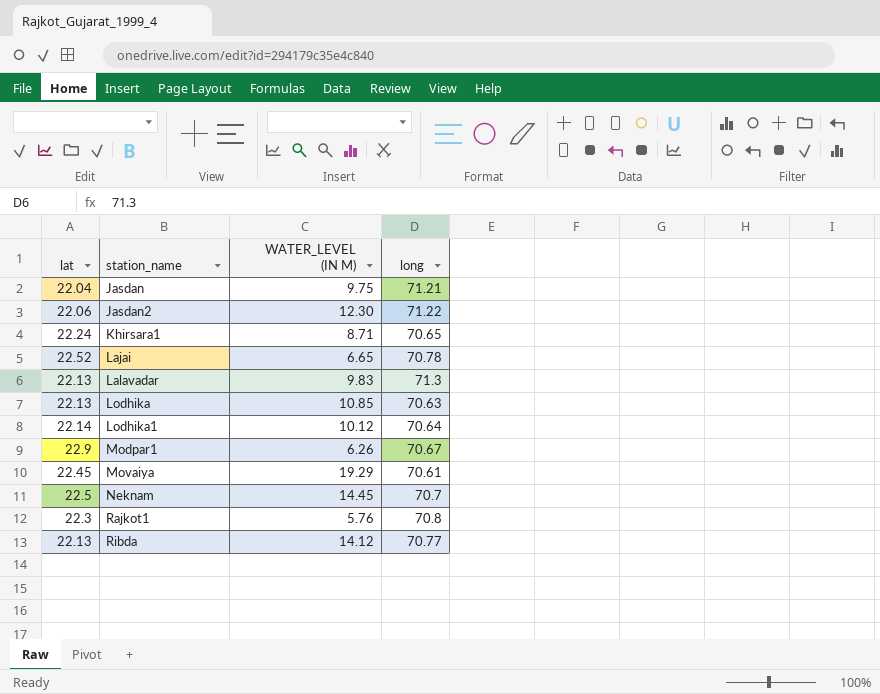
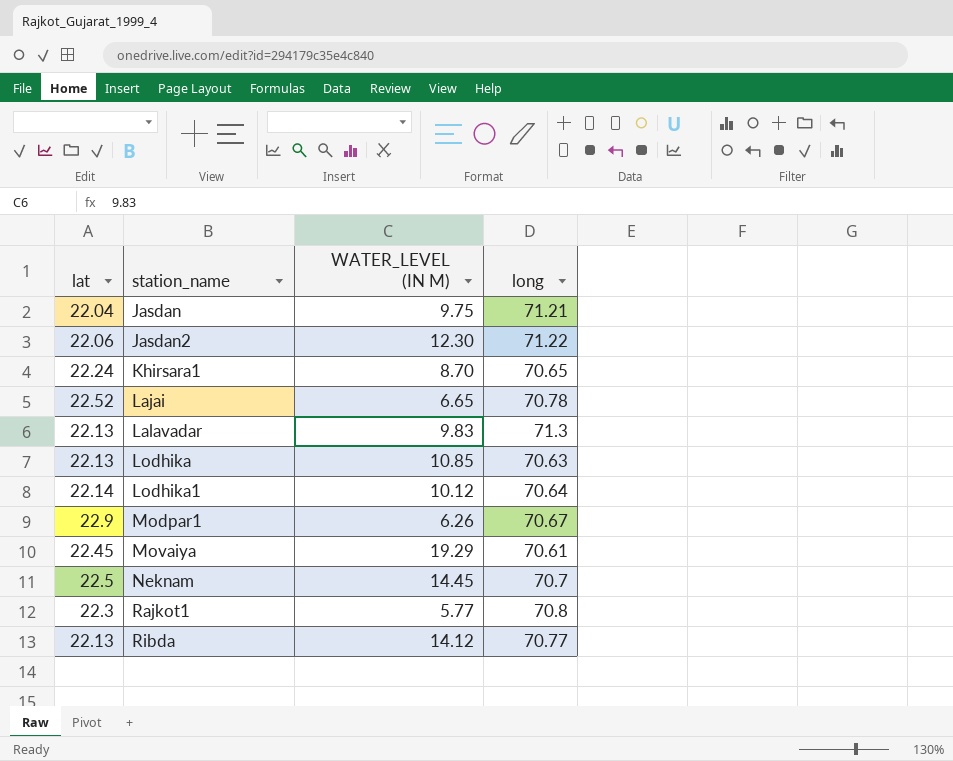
Khirsara1 | WATER_LEVEL (IN M): 8.71 -> 8.70
Rajkot1 | WATER_LEVEL (IN M): 5.76 -> 5.77

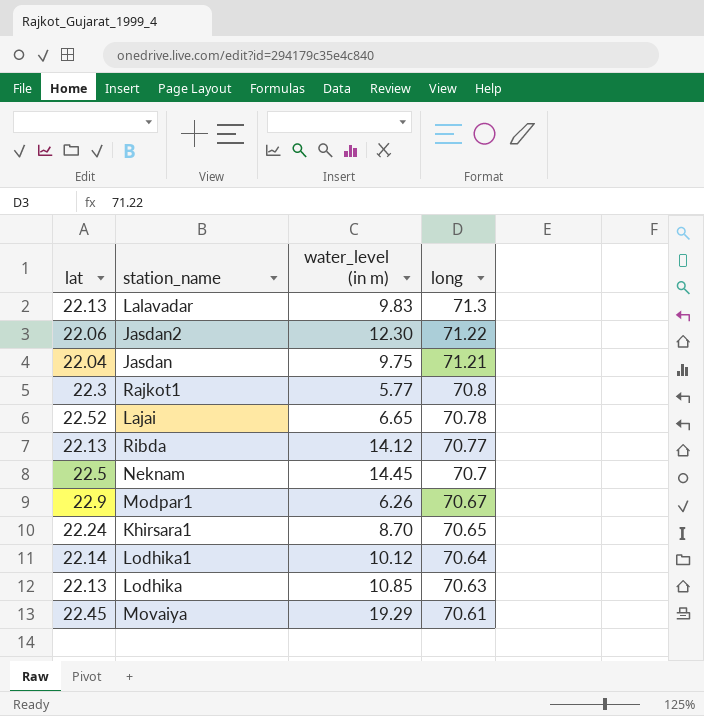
row order: station_name ascending -> long descending
column name: WATER_LEVEL (IN M) -> water_level (in m)

